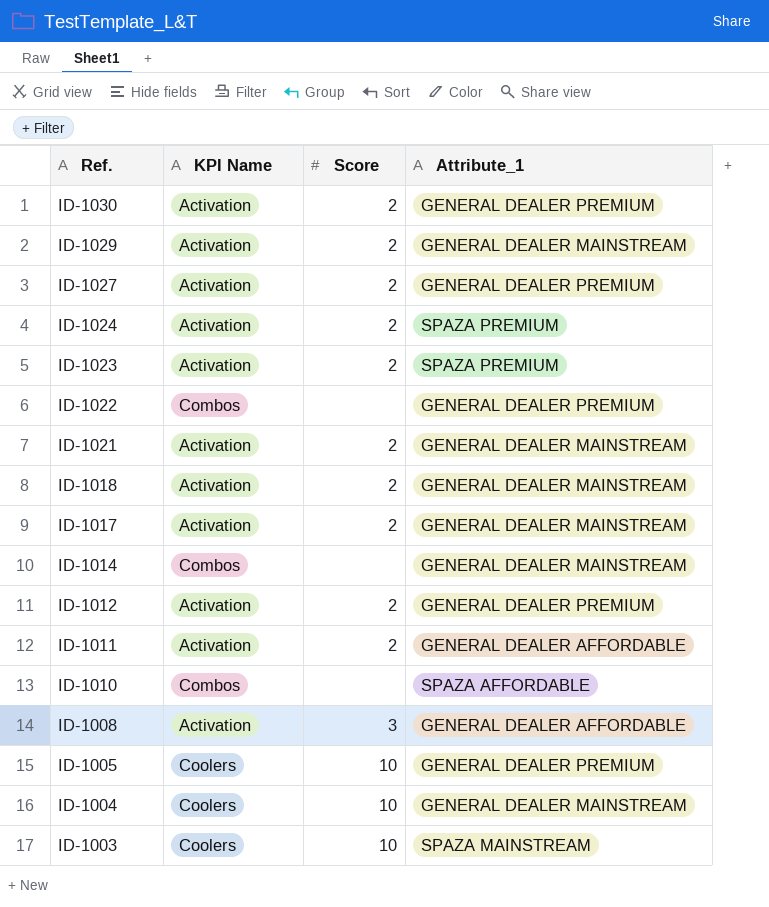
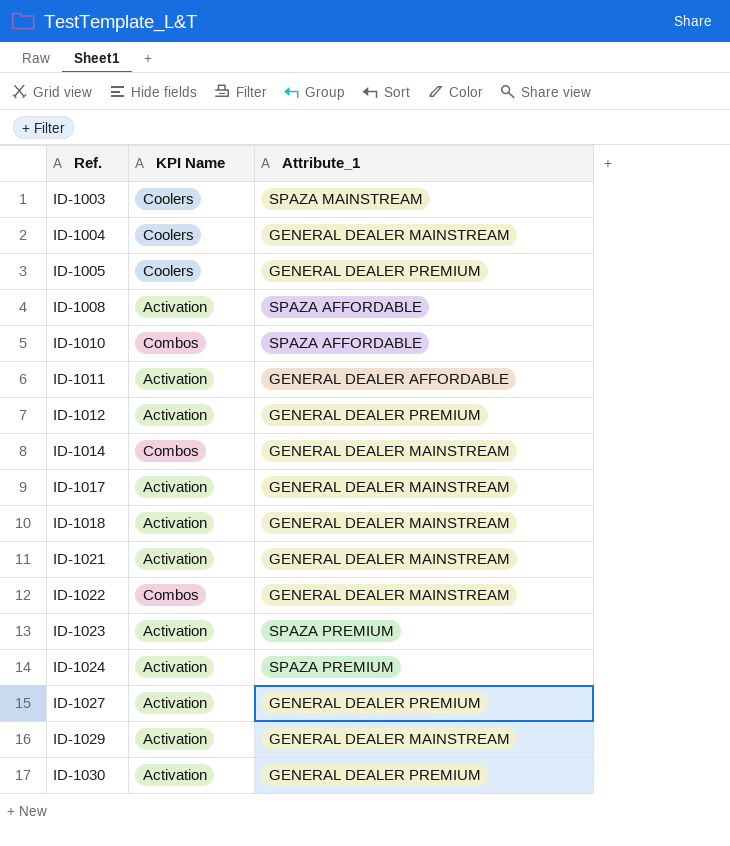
row order: Ref. descending -> Ref. ascending
column Score | position: 3 -> none
ID-1008 | Attribute_1: GENERAL DEALER AFFORDABLE -> SPAZA AFFORDABLE
ID-1022 | Attribute_1: GENERAL DEALER PREMIUM -> GENERAL DEALER MAINSTREAM

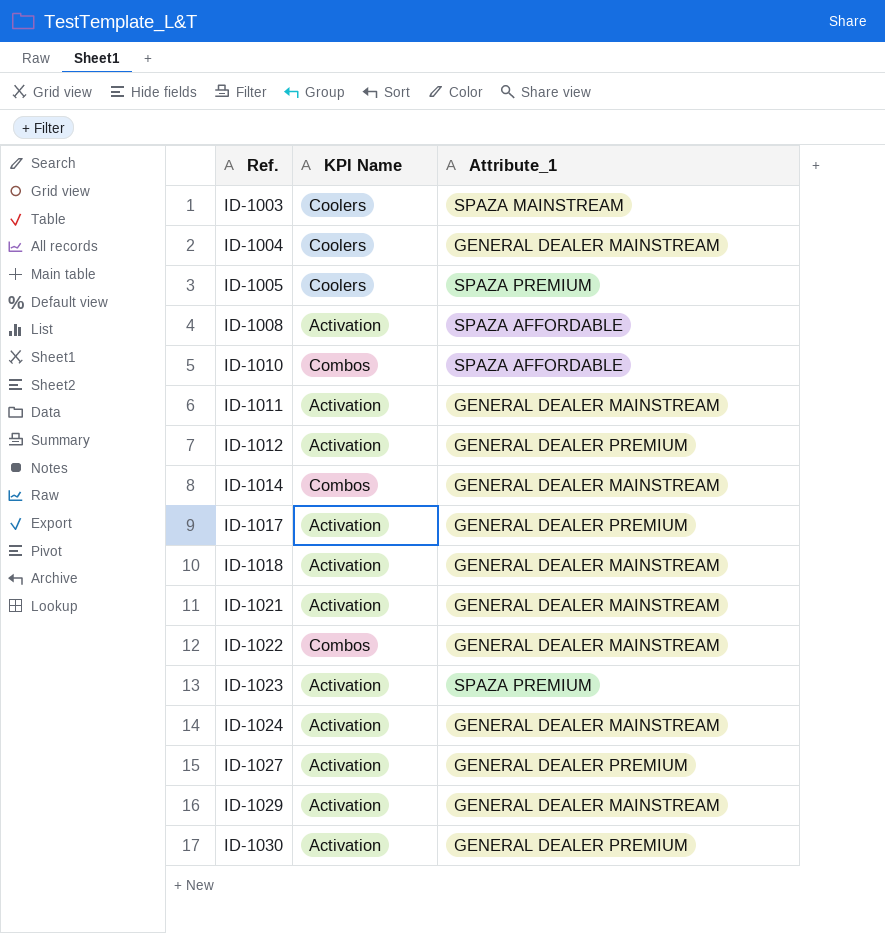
ID-1005 | Attribute_1: GENERAL DEALER PREMIUM -> SPAZA PREMIUM
ID-1011 | Attribute_1: GENERAL DEALER AFFORDABLE -> GENERAL DEALER MAINSTREAM
ID-1017 | Attribute_1: GENERAL DEALER MAINSTREAM -> GENERAL DEALER PREMIUM
ID-1024 | Attribute_1: SPAZA PREMIUM -> GENERAL DEALER MAINSTREAM

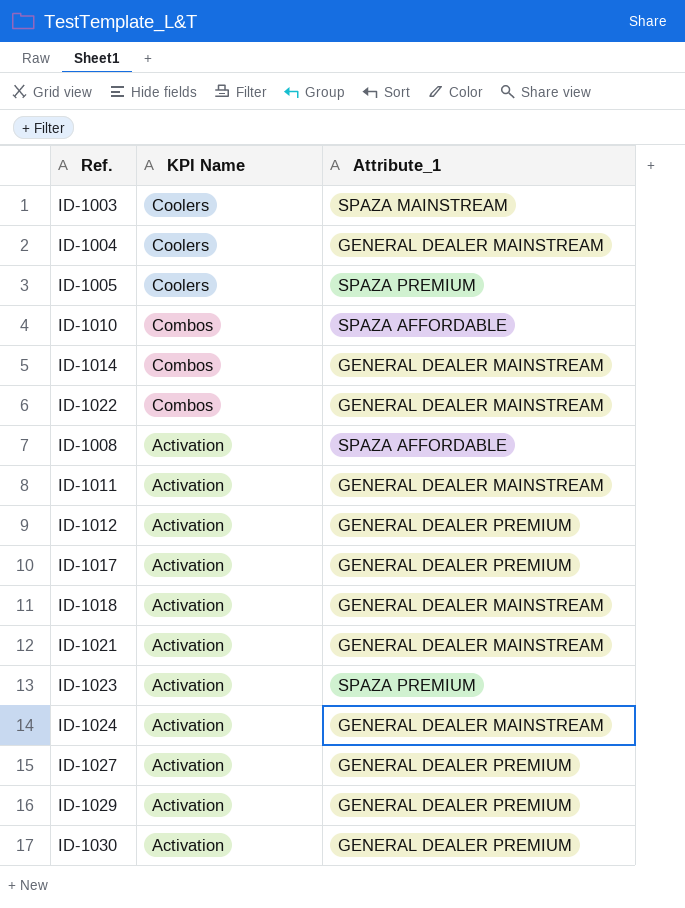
row order: Ref. ascending -> KPI Name descending
ID-1029 | Attribute_1: GENERAL DEALER MAINSTREAM -> GENERAL DEALER PREMIUM

